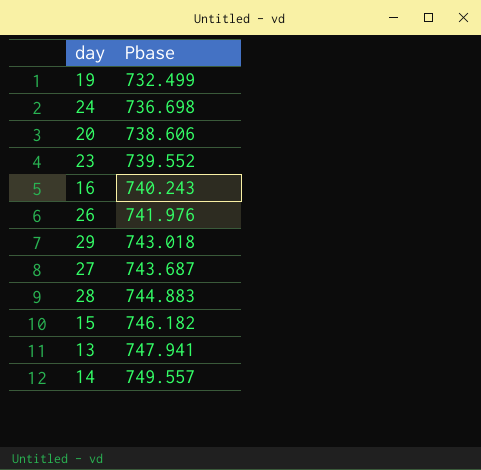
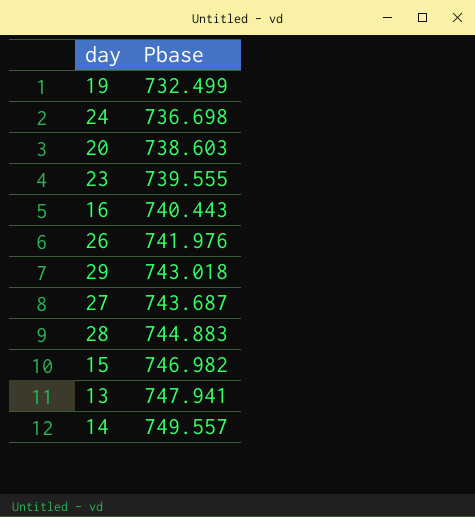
20 | Pbase: 738.606 -> 738.603
23 | Pbase: 739.552 -> 739.555
16 | Pbase: 740.243 -> 740.443
15 | Pbase: 746.182 -> 746.982

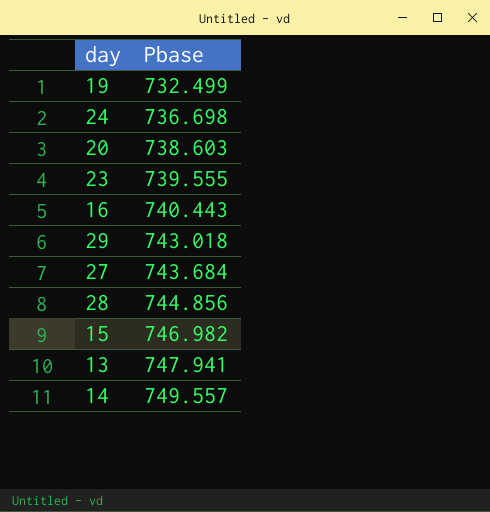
row 26: 741.976 -> none
27 | Pbase: 743.687 -> 743.684
28 | Pbase: 744.883 -> 744.856

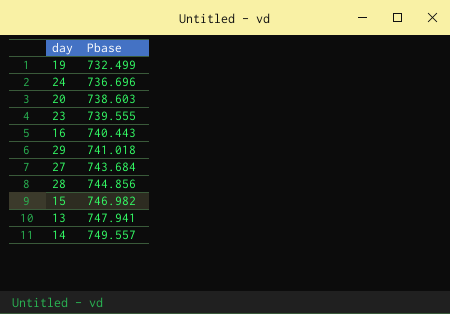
24 | Pbase: 736.698 -> 736.696
29 | Pbase: 743.018 -> 741.018

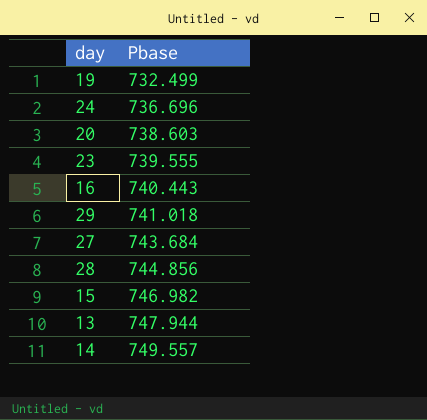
13 | Pbase: 747.941 -> 747.944

